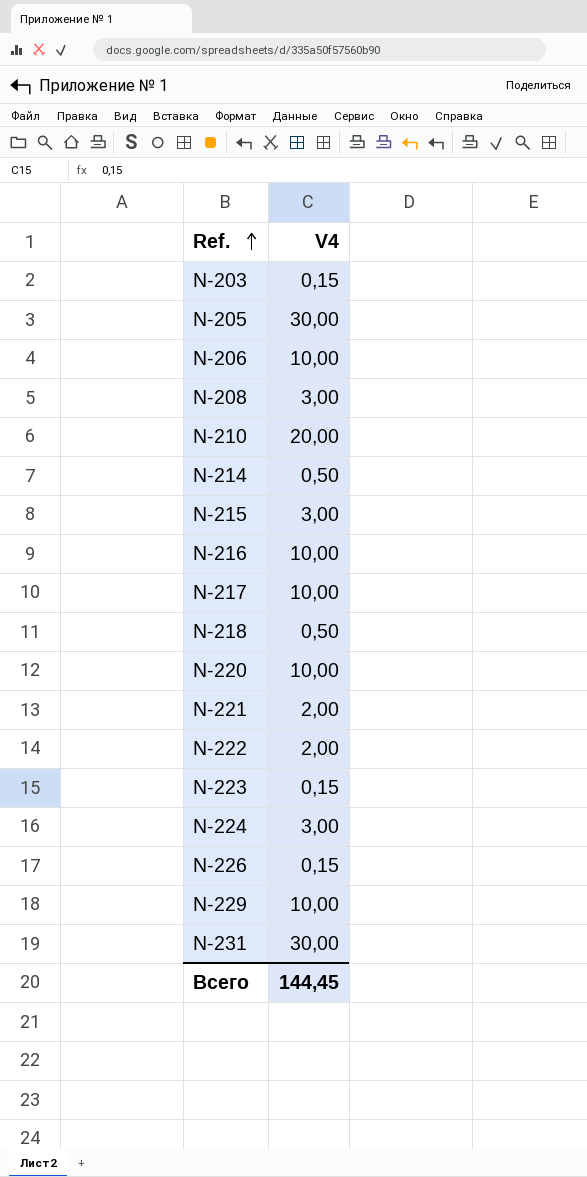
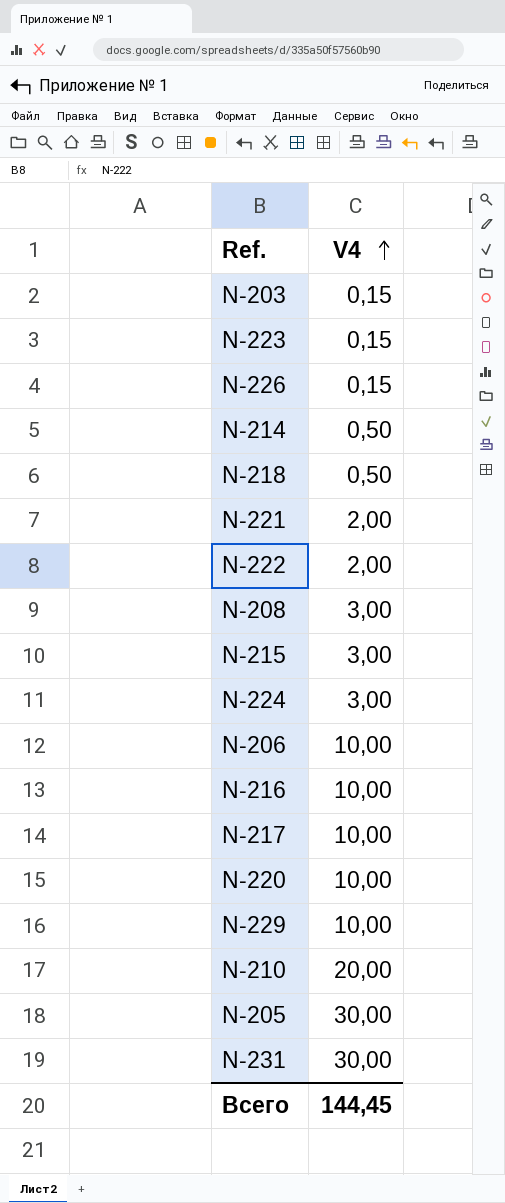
row order: Ref. ascending -> V4 ascending

